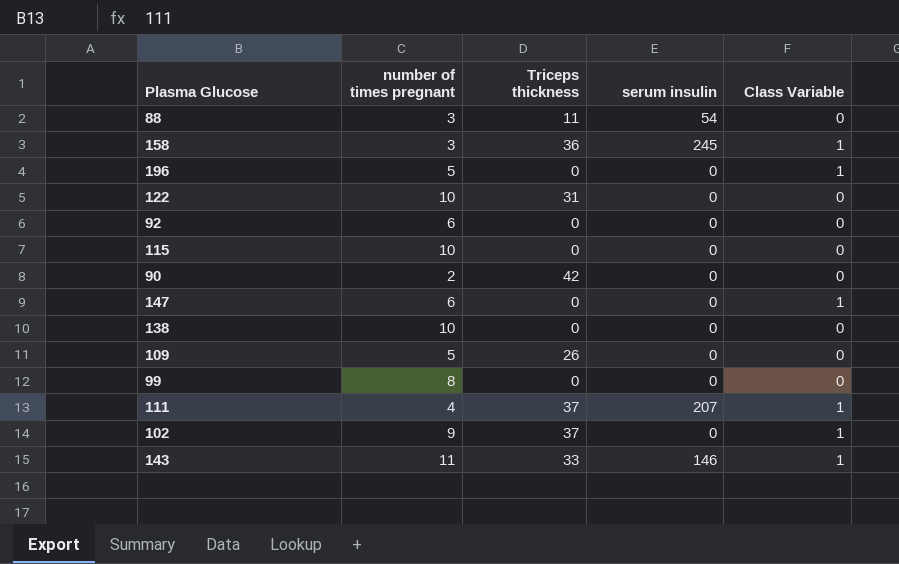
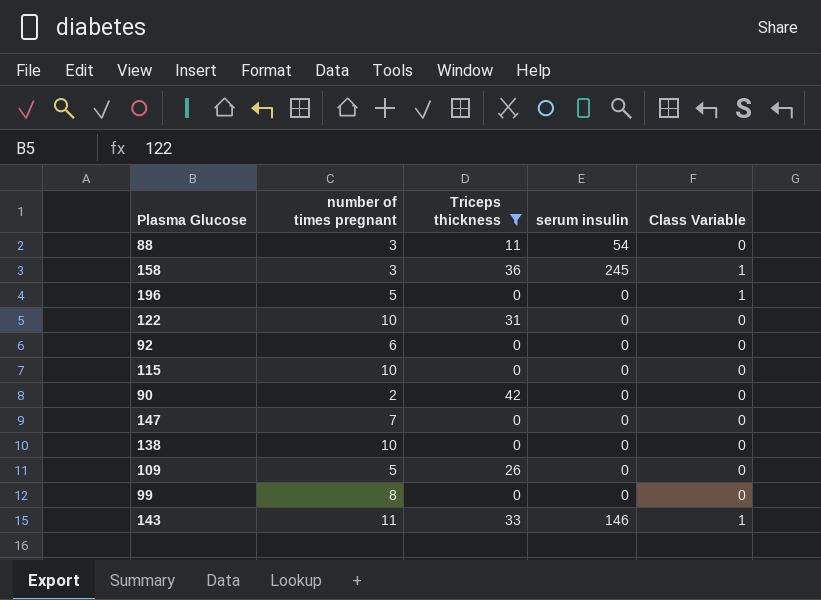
filter: none -> Triceps thickness != 37
147 | number of times pregnant: 6 -> 7
147 | Class Variable: 1 -> 0

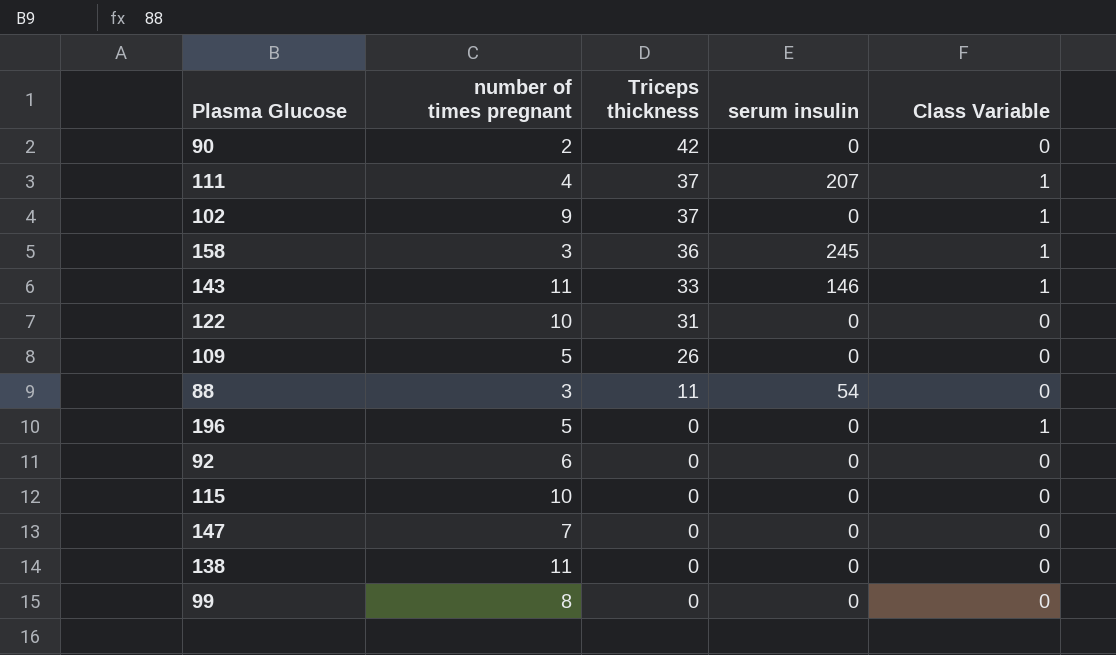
filter: Triceps thickness != 37 -> none
row order: none -> Triceps thickness descending
138 | number of times pregnant: 10 -> 11

